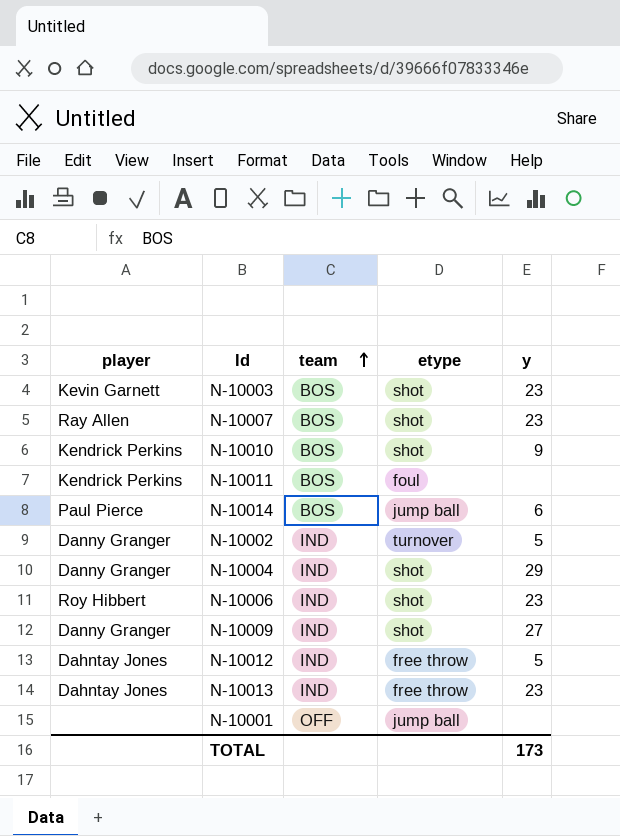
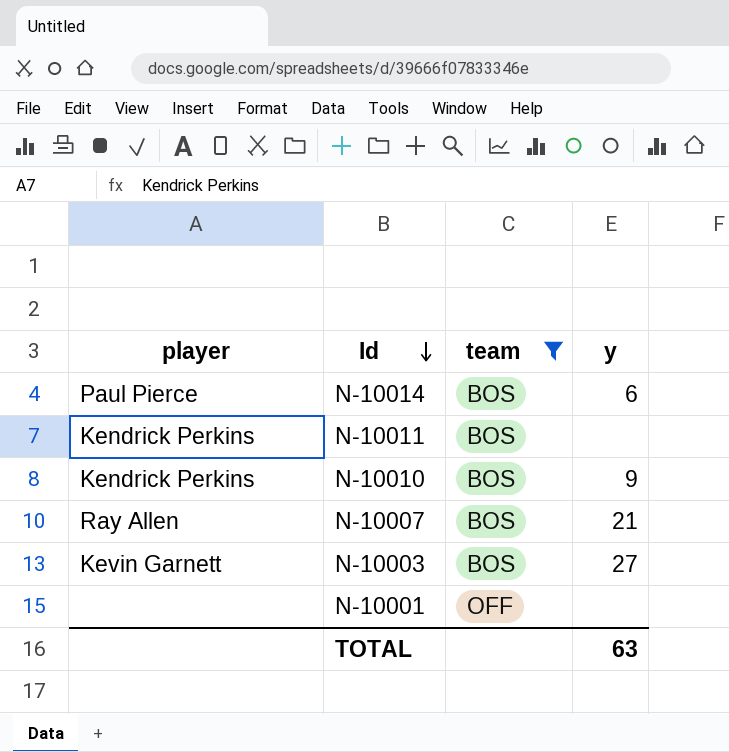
filter: none -> team != IND
row order: team ascending -> Id descending
column etype | position: 4 -> none
N-10007 | y: 23 -> 21
N-10003 | y: 23 -> 27
TOTAL | y: 173 -> 63

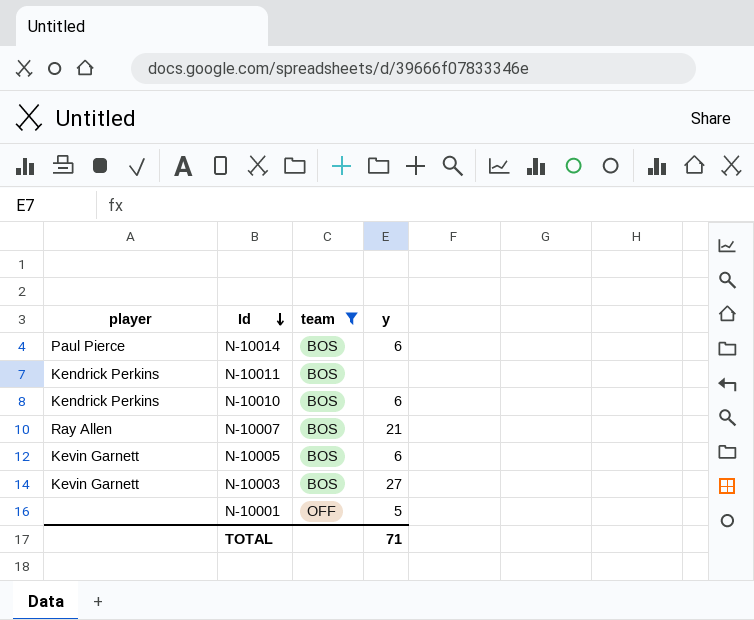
N-10010 | y: 9 -> 6
row N-10005: none -> Kevin Garnett | BOS | 6
N-10001 | y: none -> 5
TOTAL | y: 63 -> 71

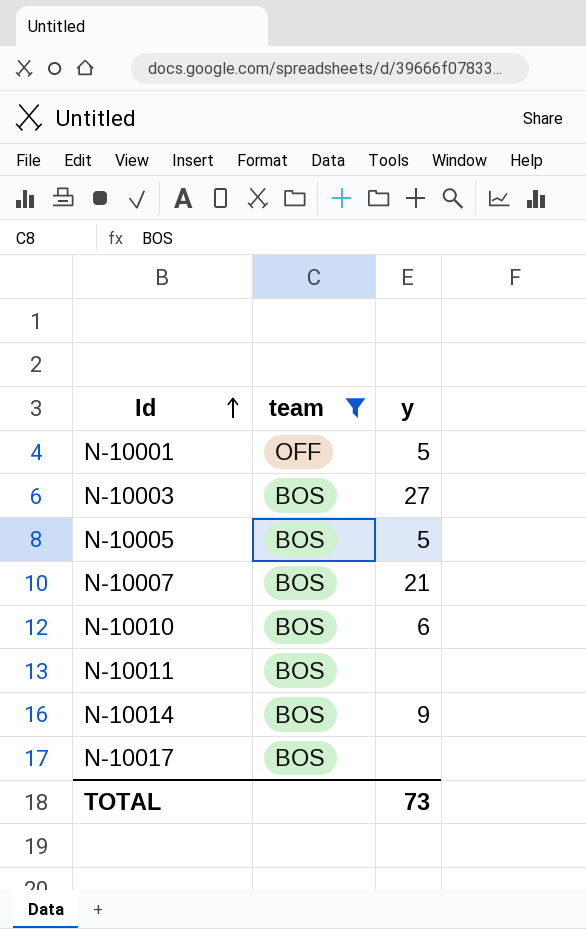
row order: Id descending -> Id ascending
column player | position: 1 -> none
N-10005 | y: 6 -> 5
N-10014 | y: 6 -> 9
row N-10017: none -> BOS | none
TOTAL | y: 71 -> 73

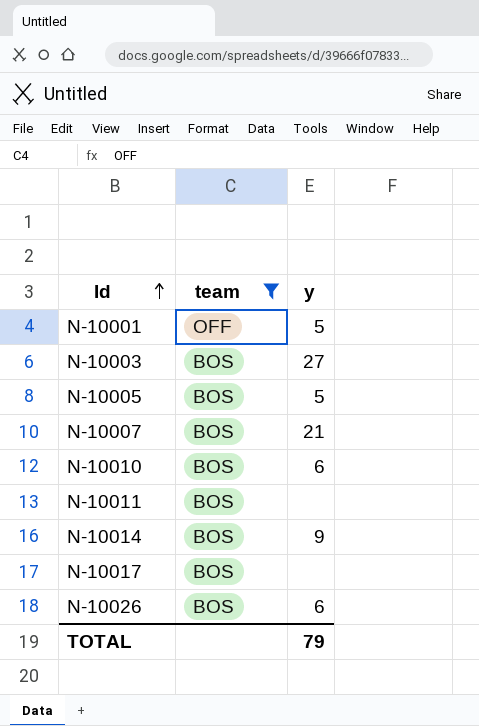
row N-10026: none -> BOS | 6
TOTAL | y: 73 -> 79

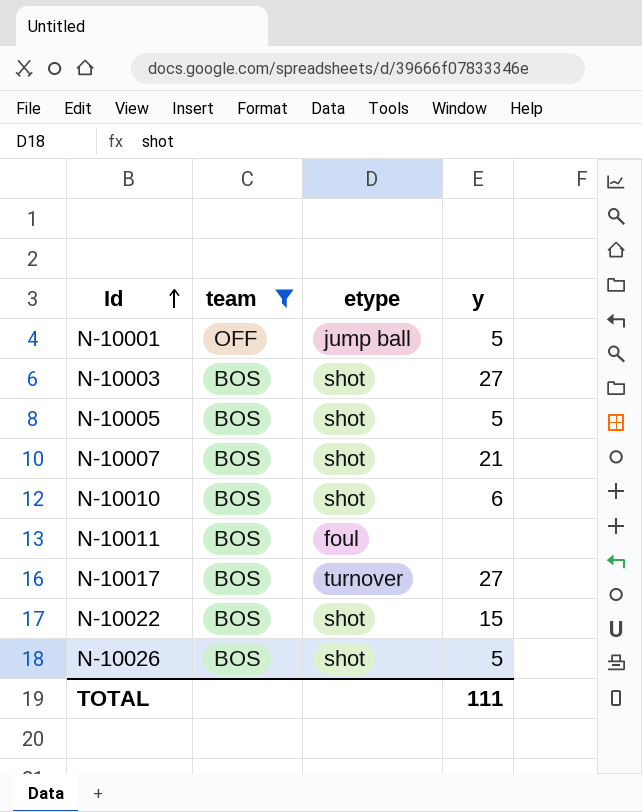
column etype | position: none -> 3
row N-10014: BOS | 9 -> none
N-10017 | y: none -> 27
row N-10022: none -> BOS | shot | 15
N-10026 | y: 6 -> 5
TOTAL | y: 79 -> 111

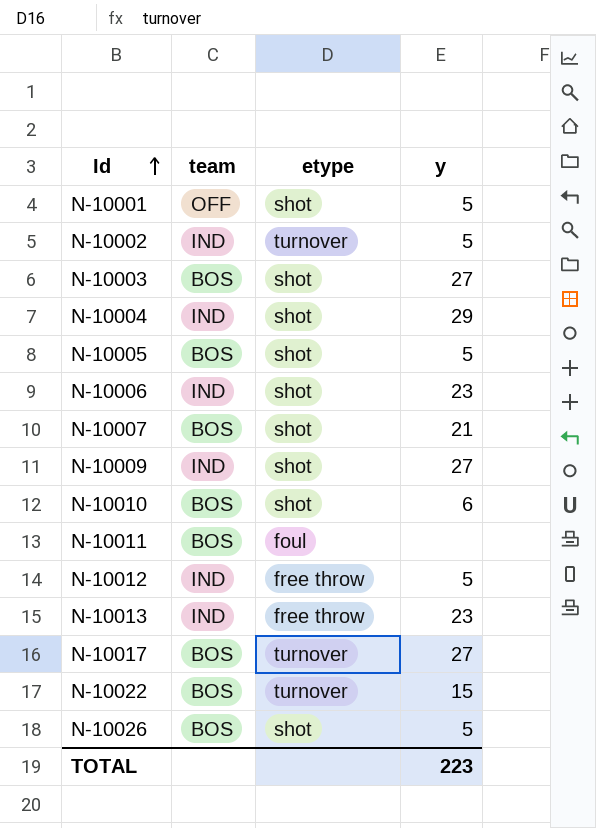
filter: team != IND -> none
N-10001 | etype: jump ball -> shot
N-10022 | etype: shot -> turnover
TOTAL | y: 111 -> 223

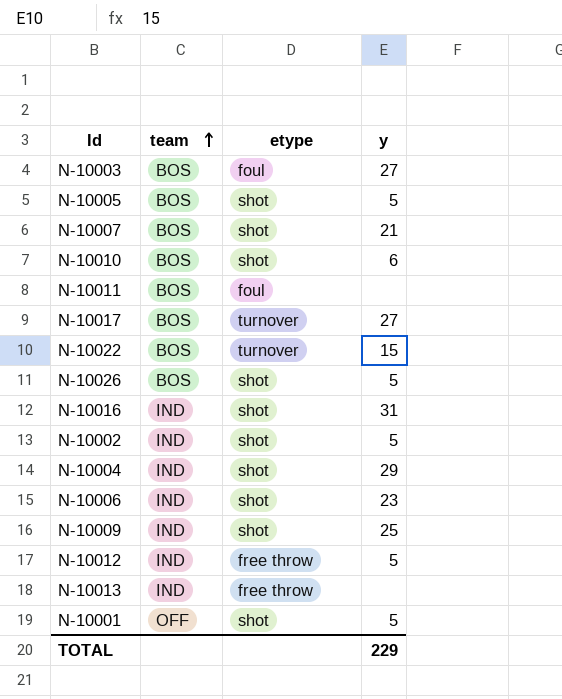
row order: Id ascending -> team ascending
N-10003 | etype: shot -> foul
row N-10016: none -> IND | shot | 31
N-10002 | etype: turnover -> shot
N-10009 | y: 27 -> 25
N-10013 | y: 23 -> none
TOTAL | y: 223 -> 229

